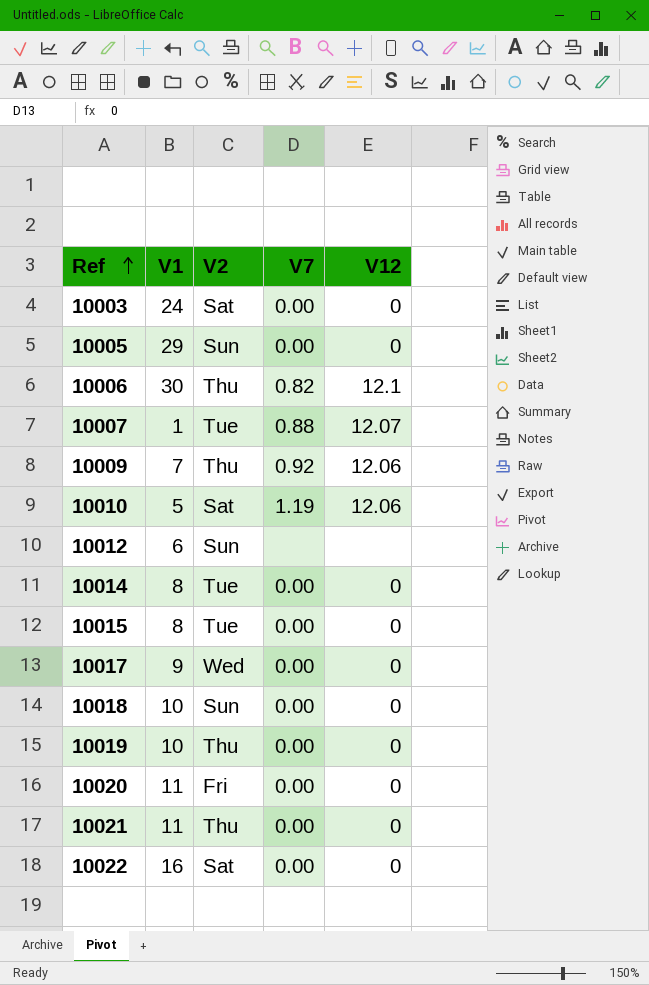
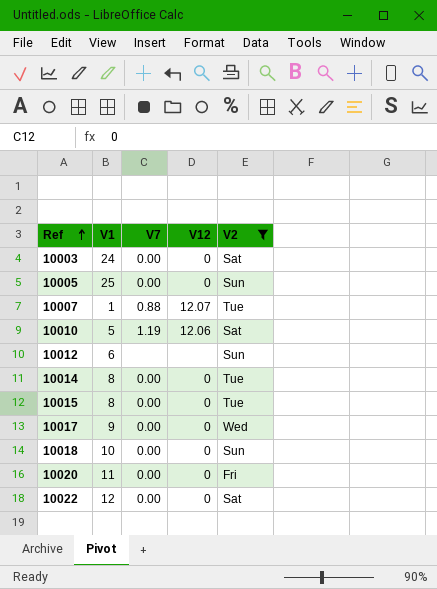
filter: none -> V2 != Thu
column V2 | position: 3 -> 5
10005 | V1: 29 -> 25
10022 | V1: 16 -> 12

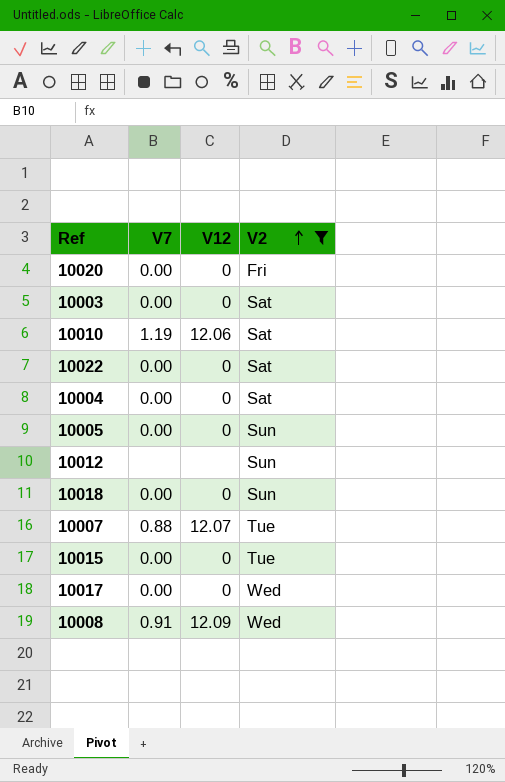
row order: Ref ascending -> V2 ascending
column V1 | position: 2 -> none
row 10014: 8 | 0.00 | 0 | Tue -> none
row 10004: none -> 0.00 | 0 | Sat
row 10008: none -> 0.91 | 12.09 | Wed

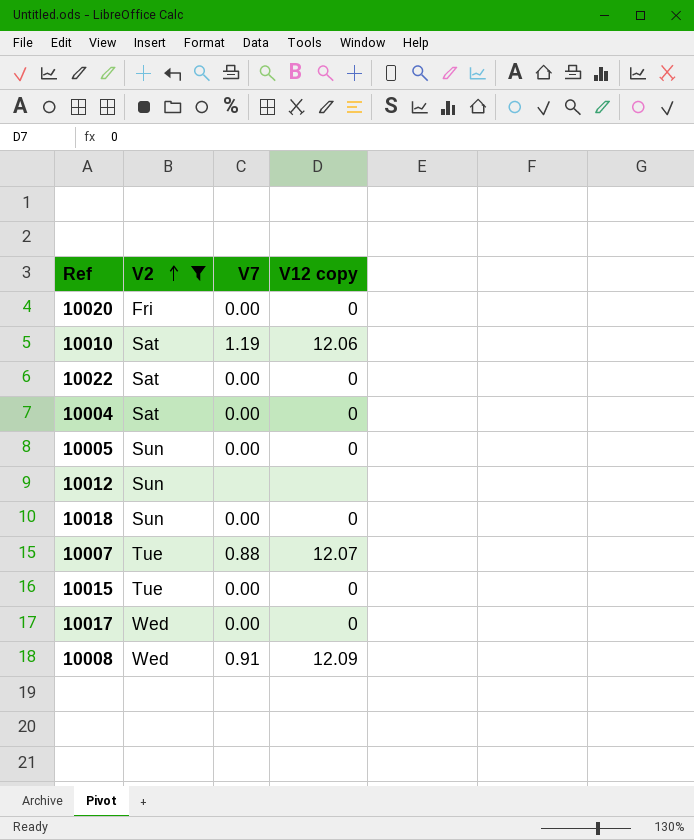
column V2 | position: 4 -> 2
column name: V12 -> V12 copy
row 10003: 0.00 | 0 | Sat -> none

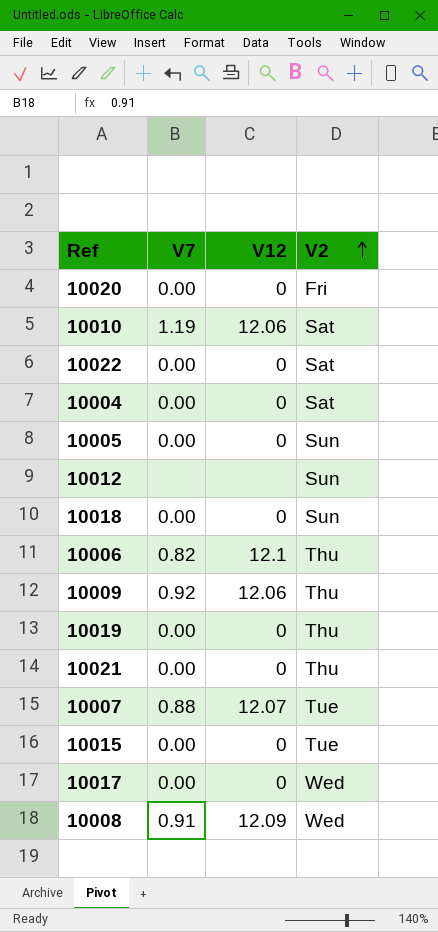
filter: V2 != Thu -> none
column name: V12 copy -> V12
column V2 | position: 2 -> 4

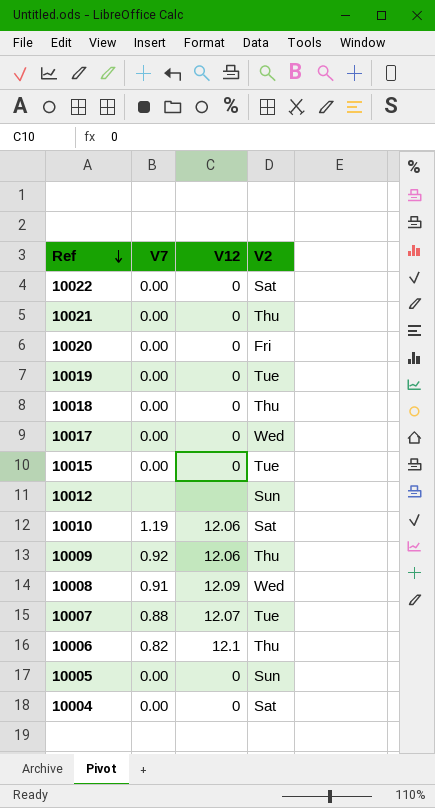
row order: V2 ascending -> Ref descending
10019 | V2: Thu -> Tue
10018 | V2: Sun -> Thu

